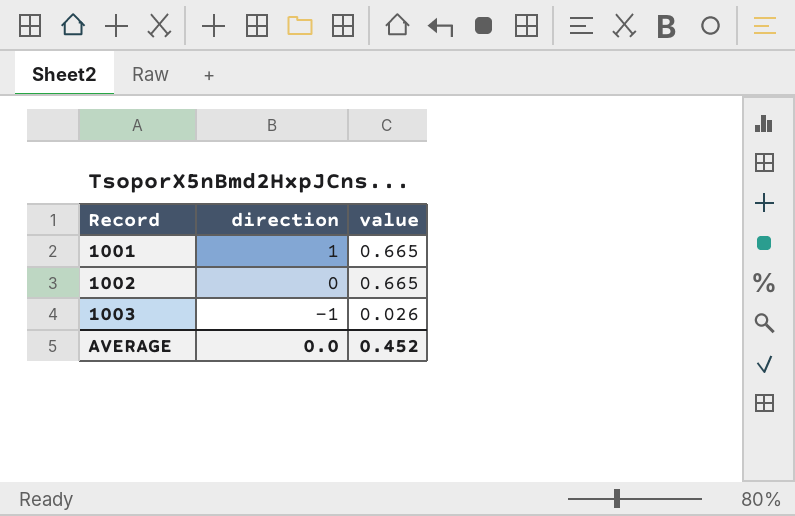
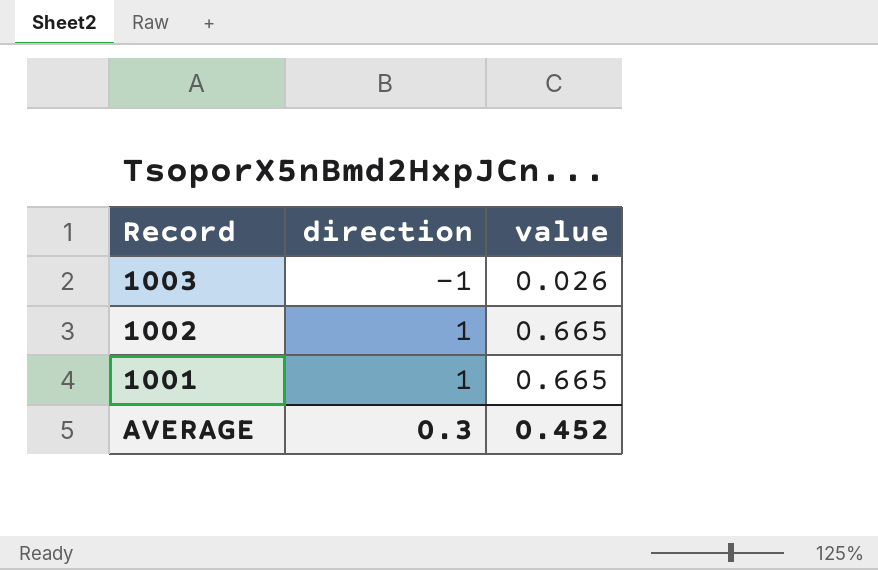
row order: Record ascending -> Record descending
1002 | direction: 0 -> 1
AVERAGE | direction: 0.0 -> 0.3

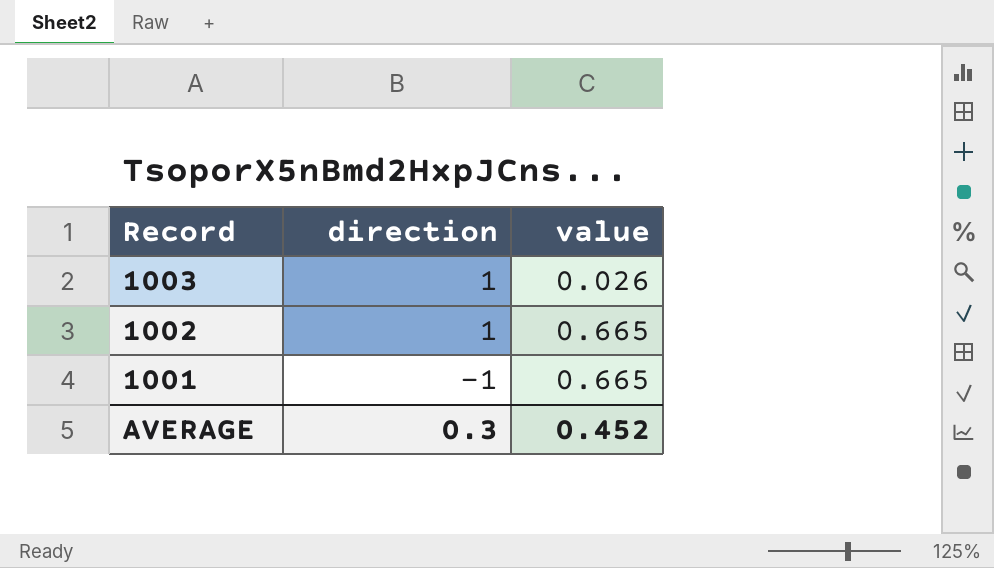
1003 | direction: -1 -> 1
1001 | direction: 1 -> -1

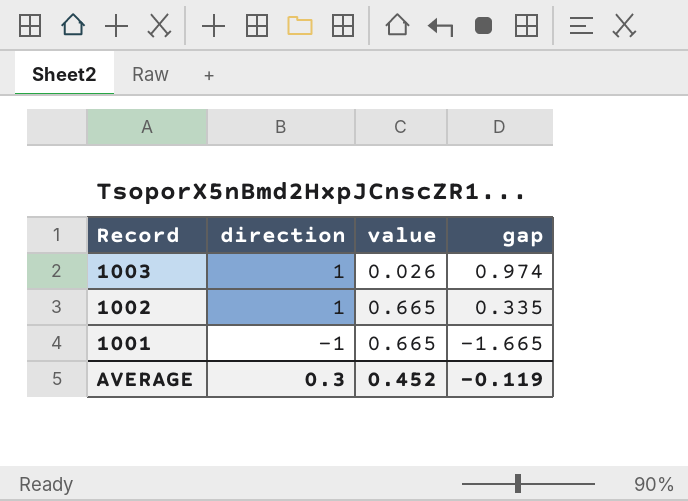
column gap | formula: none -> [direction] - [value]

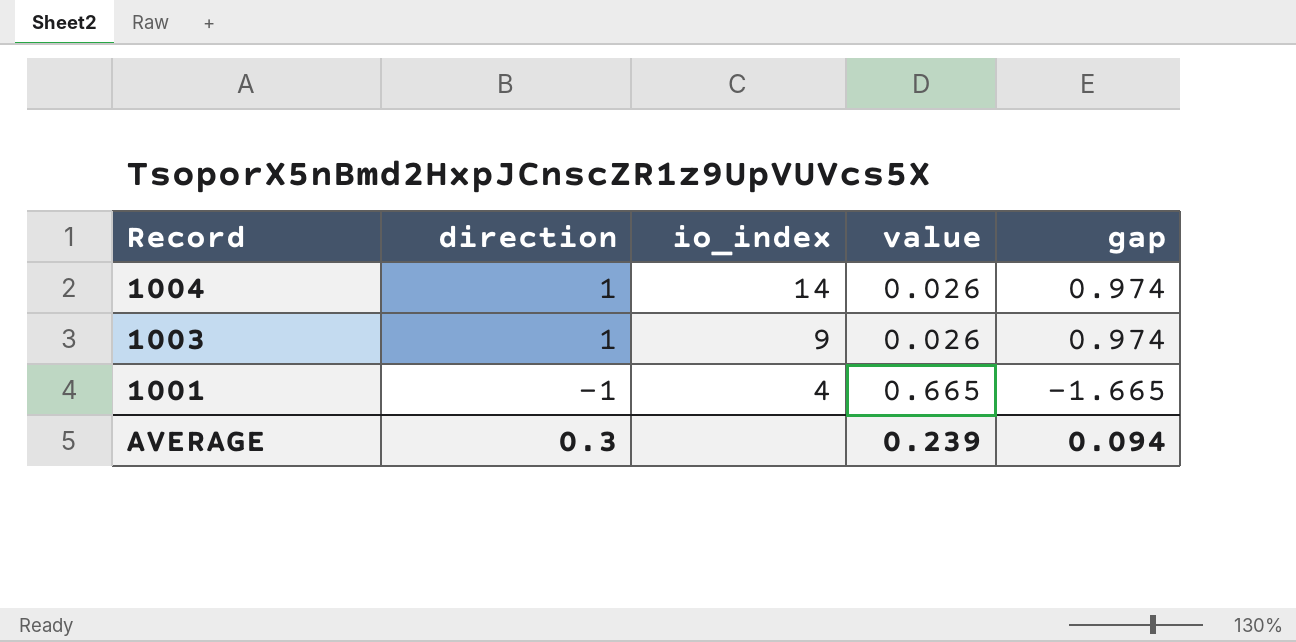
column io_index | position: none -> 3
row 1002: 1 | 0.665 | 0.335 -> none
row 1004: none -> 1 | 14 | 0.026 | 0.974
AVERAGE | value: 0.452 -> 0.239
AVERAGE | gap: -0.119 -> 0.094

